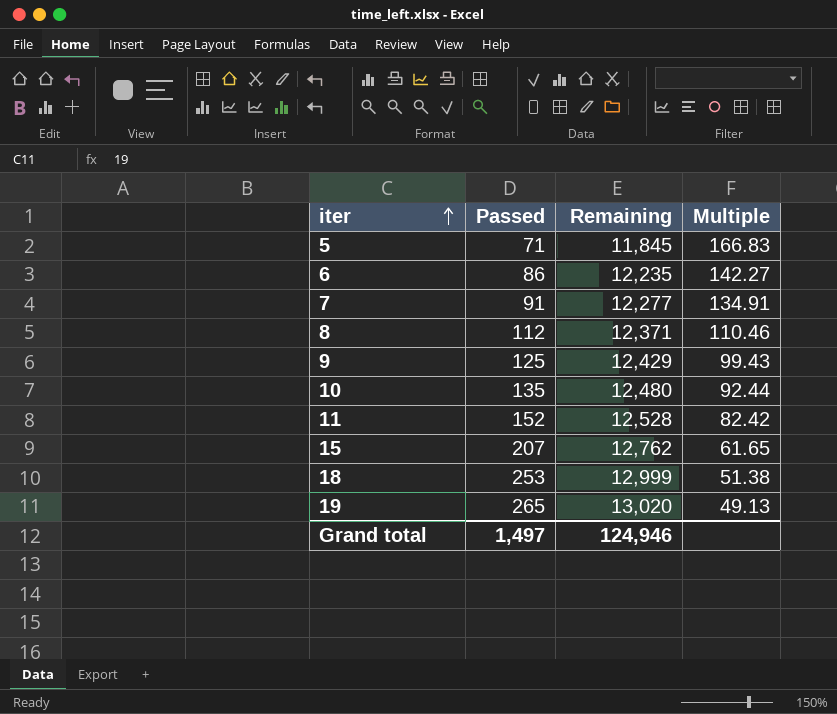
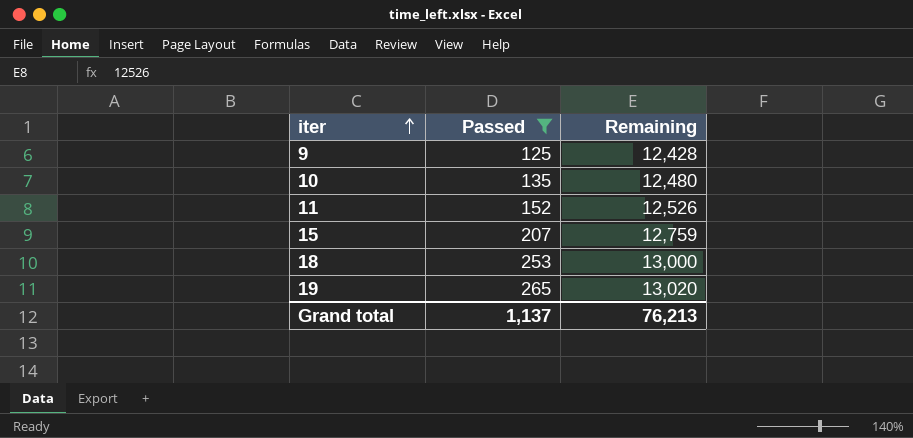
filter: none -> Passed >= 125
column Multiple | formula: [Remaining] / [Passed] -> none
9 | Remaining: 12,429 -> 12,428
11 | Remaining: 12,528 -> 12,526
15 | Remaining: 12,762 -> 12,759
18 | Remaining: 12,999 -> 13,000
Grand total | Passed: 1,497 -> 1,137
Grand total | Remaining: 124,946 -> 76,213

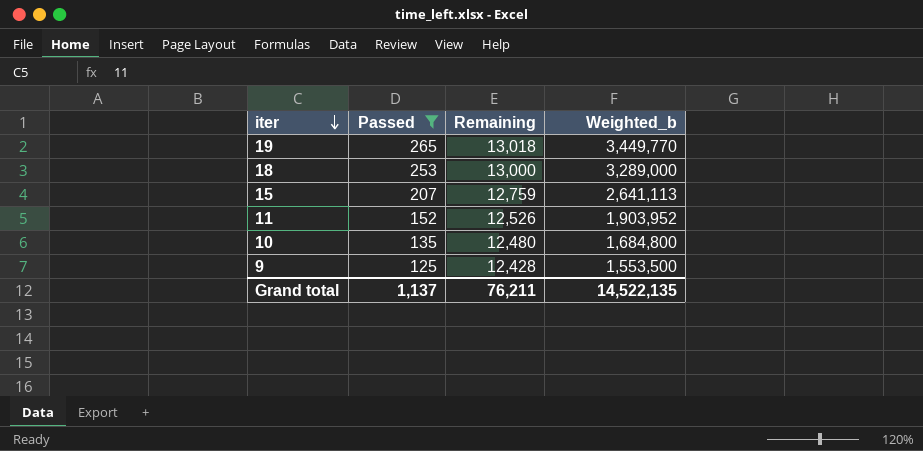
row order: iter ascending -> iter descending
column Weighted_b | formula: none -> [Passed] * [Remaining]
19 | Remaining: 13,020 -> 13,018
Grand total | Remaining: 76,213 -> 76,211

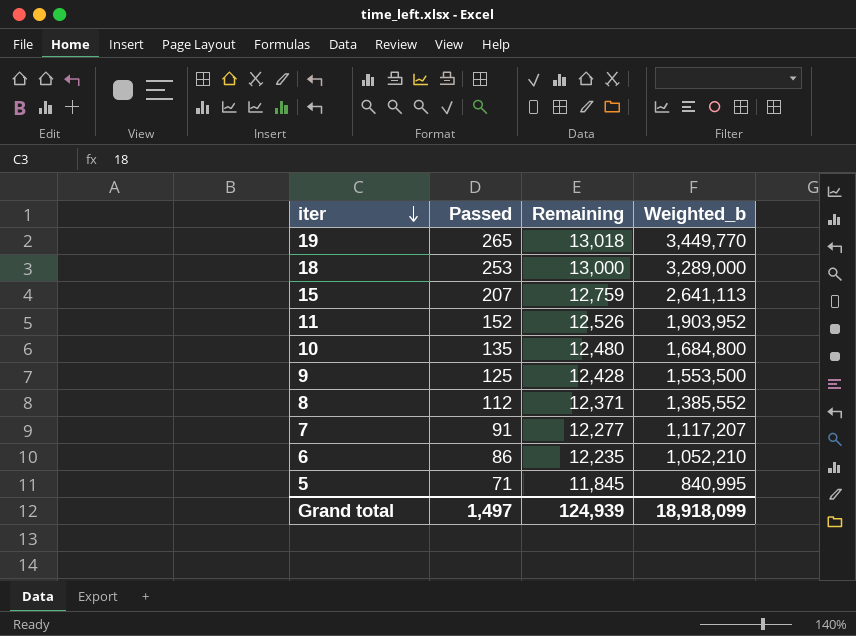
filter: Passed >= 125 -> none
Grand total | Passed: 1,137 -> 1,497
Grand total | Remaining: 76,211 -> 124,939
Grand total | Weighted_b: 14,522,135 -> 18,918,099

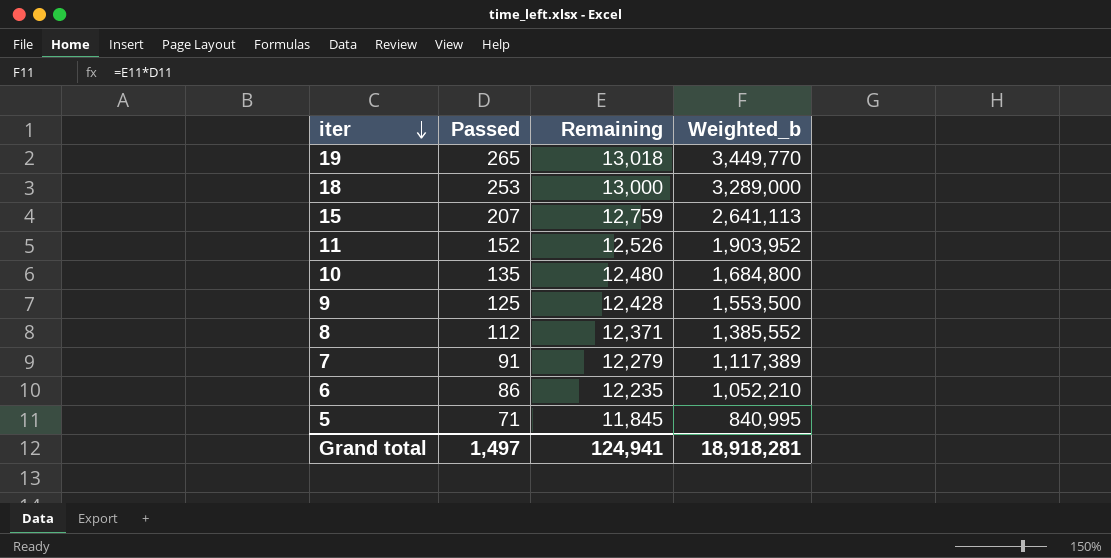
7 | Remaining: 12,277 -> 12,279
7 | Weighted_b: 1,117,207 -> 1,117,389
Grand total | Remaining: 124,939 -> 124,941
Grand total | Weighted_b: 18,918,099 -> 18,918,281

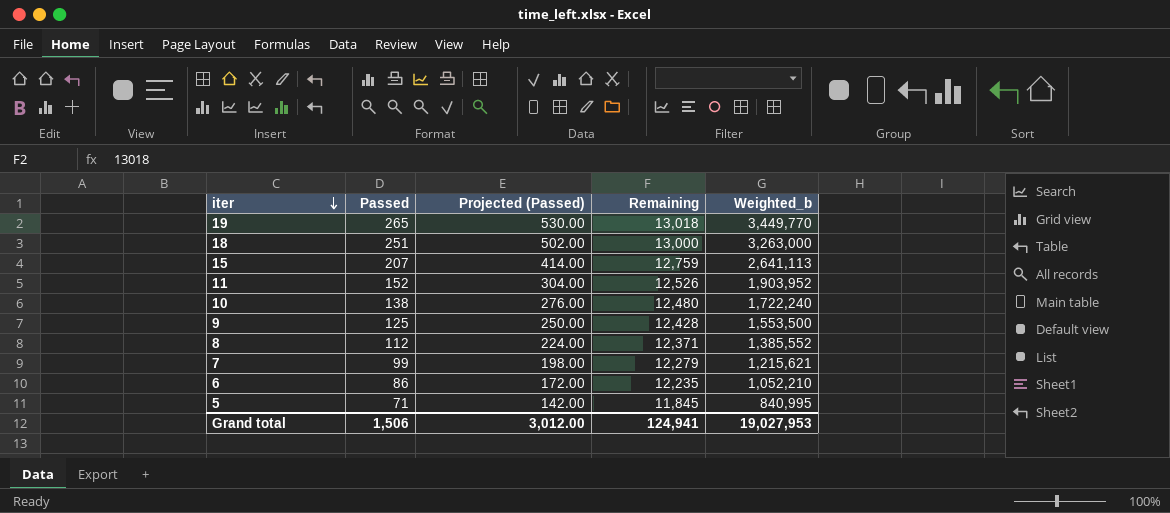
column Projected (Passed) | formula: none -> [Passed] * 2
18 | Passed: 253 -> 251
18 | Weighted_b: 3,289,000 -> 3,263,000
10 | Passed: 135 -> 138
10 | Weighted_b: 1,684,800 -> 1,722,240
7 | Passed: 91 -> 99
7 | Weighted_b: 1,117,389 -> 1,215,621
Grand total | Passed: 1,497 -> 1,506
Grand total | Weighted_b: 18,918,281 -> 19,027,953

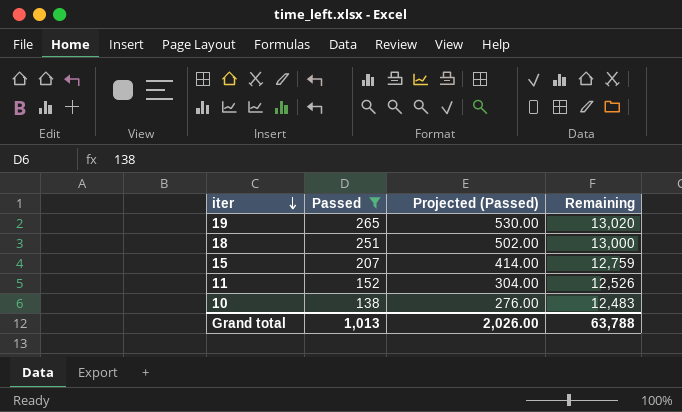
filter: none -> Passed >= 138
column Weighted_b | formula: [Passed] * [Remaining] -> none
19 | Remaining: 13,018 -> 13,020
10 | Remaining: 12,480 -> 12,483
Grand total | Passed: 1,506 -> 1,013
Grand total | Projected (Passed): 3,012.00 -> 2,026.00
Grand total | Remaining: 124,941 -> 63,788

